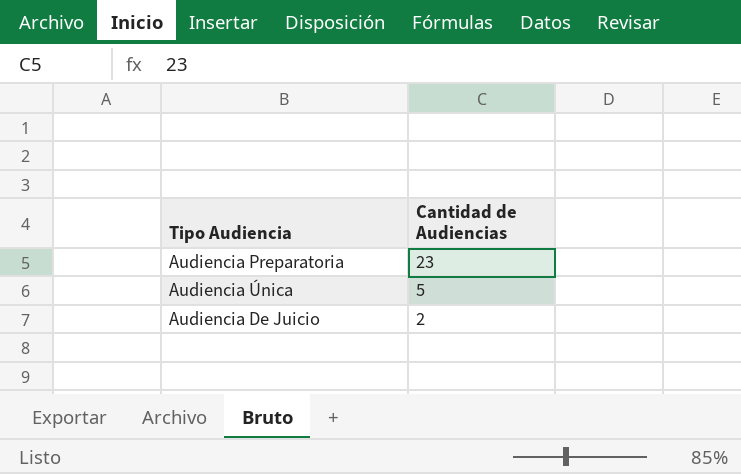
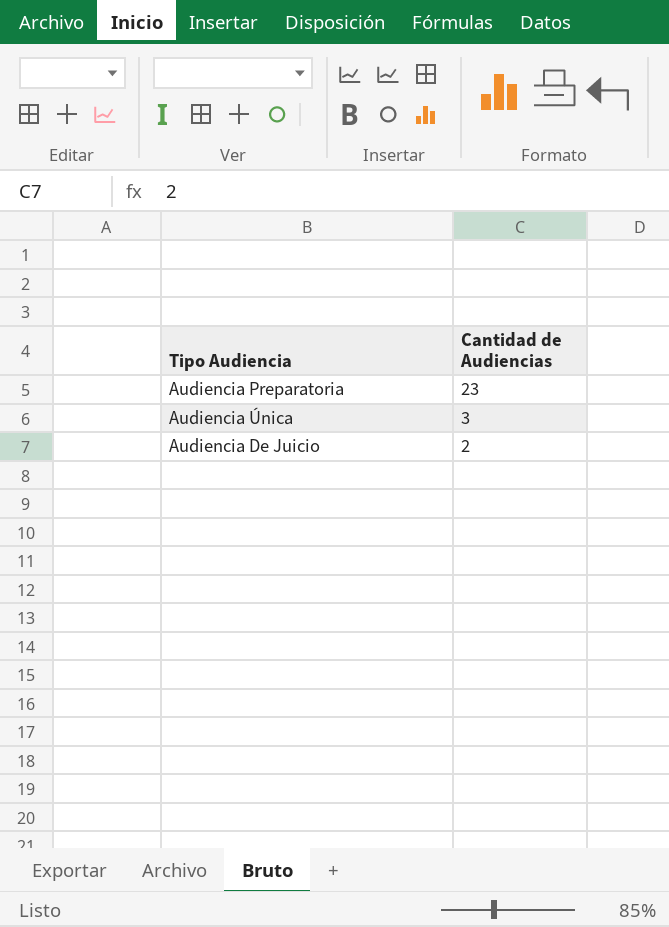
Audiencia Única | Cantidad de Audiencias: 5 -> 3

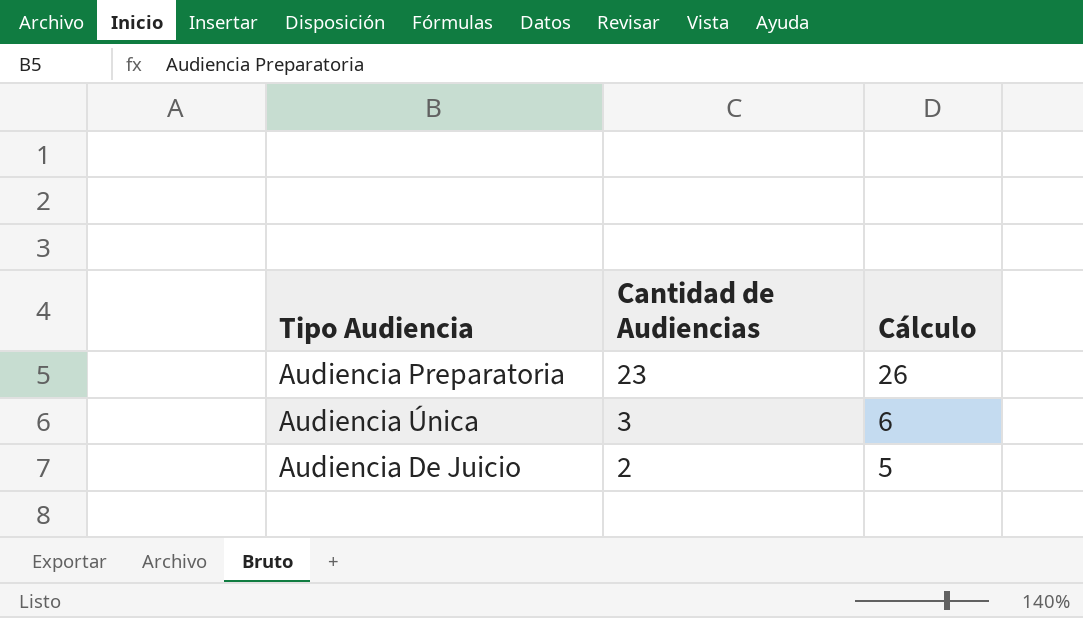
column Cálculo | formula: none -> [Cantidad de Audiencias] + 3

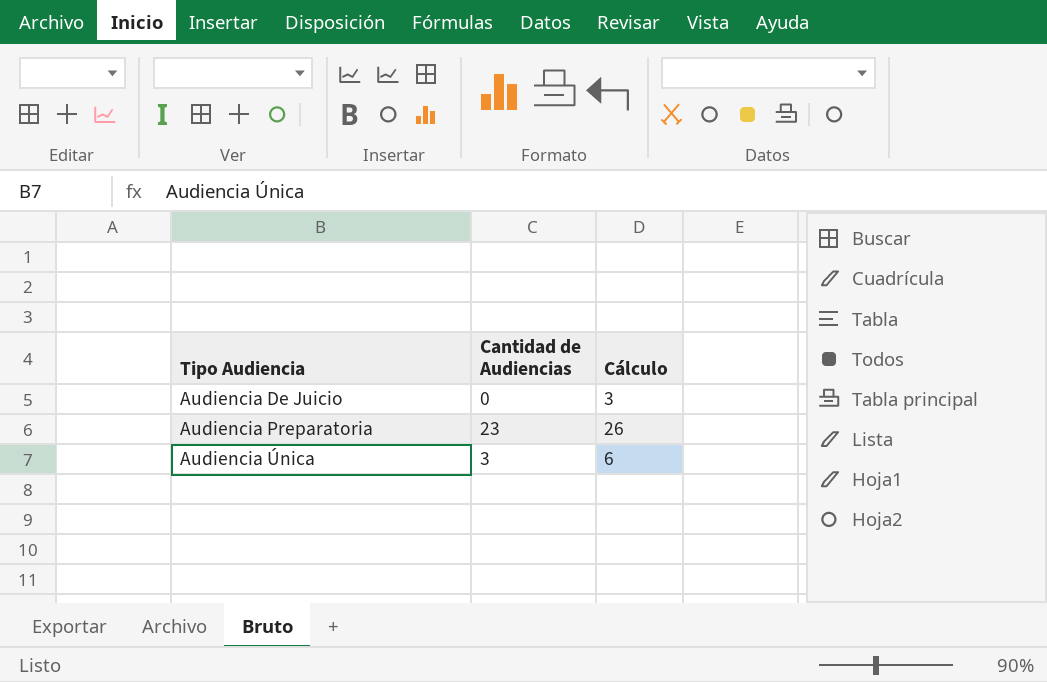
row order: Cantidad de Audiencias descending -> Tipo Audiencia ascending
Audiencia De Juicio | Cantidad de Audiencias: 2 -> 0
Audiencia De Juicio | Cálculo: 5 -> 3

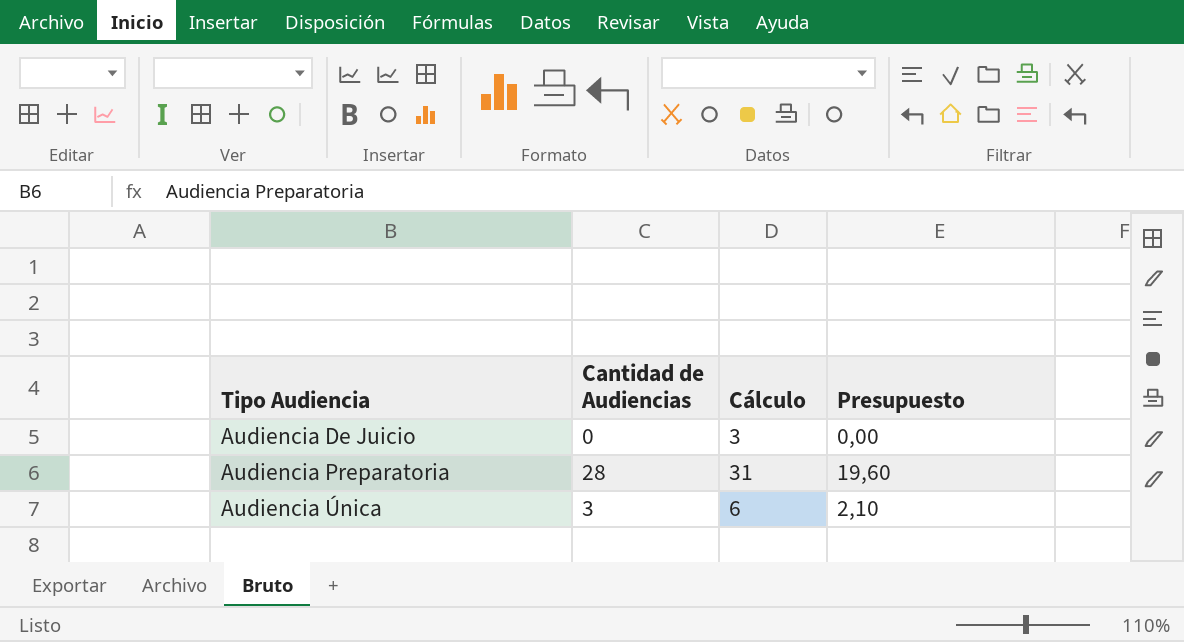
column Presupuesto | formula: none -> [Cantidad de Audiencias] * 0,7
Audiencia Preparatoria | Cantidad de Audiencias: 23 -> 28
Audiencia Preparatoria | Cálculo: 26 -> 31

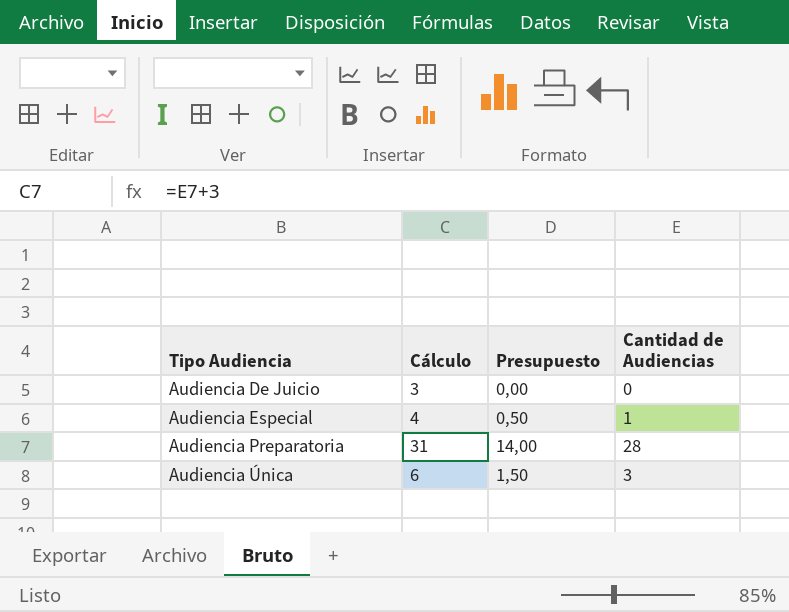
column Presupuesto | formula: [Cantidad de Audiencias] * 0,7 -> [Cantidad de Audiencias] * 0,5
column Cantidad de Audiencias | position: 2 -> 4
row Audiencia Especial: none -> 4 | 0,50 | 1

